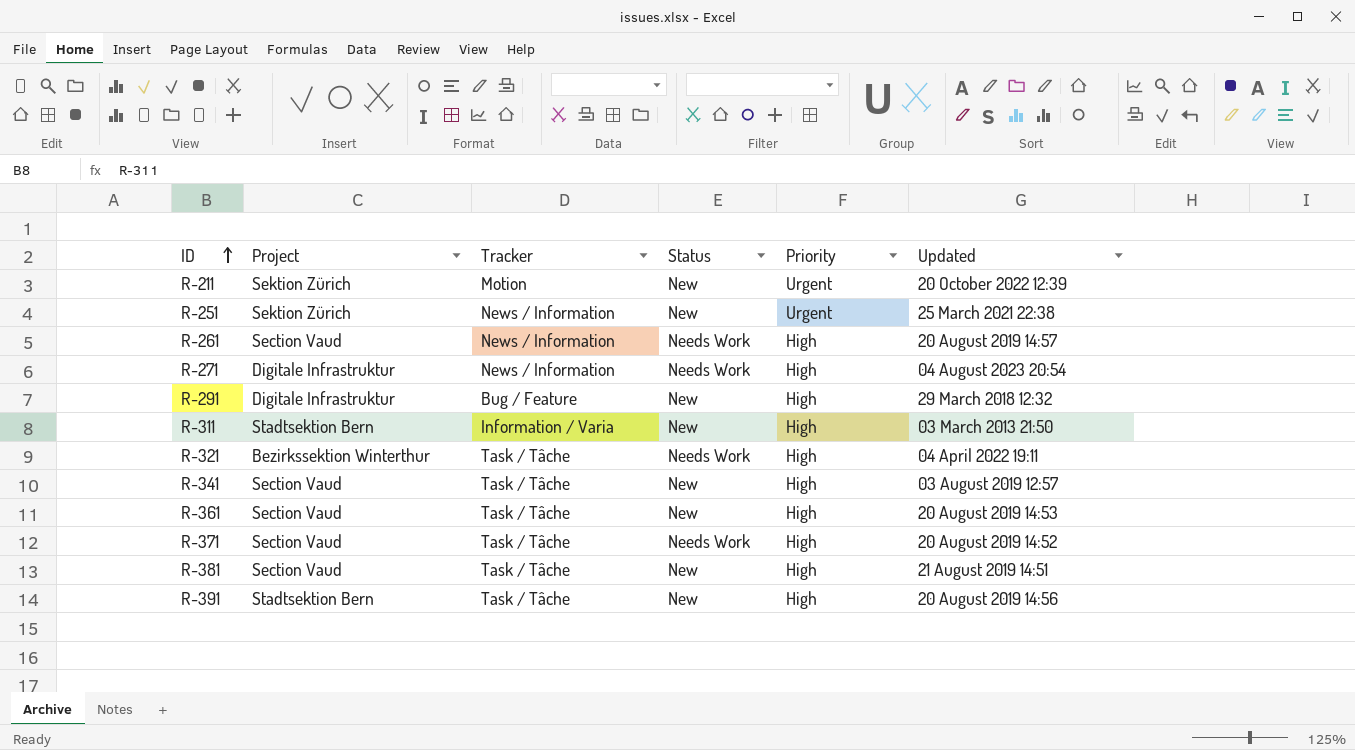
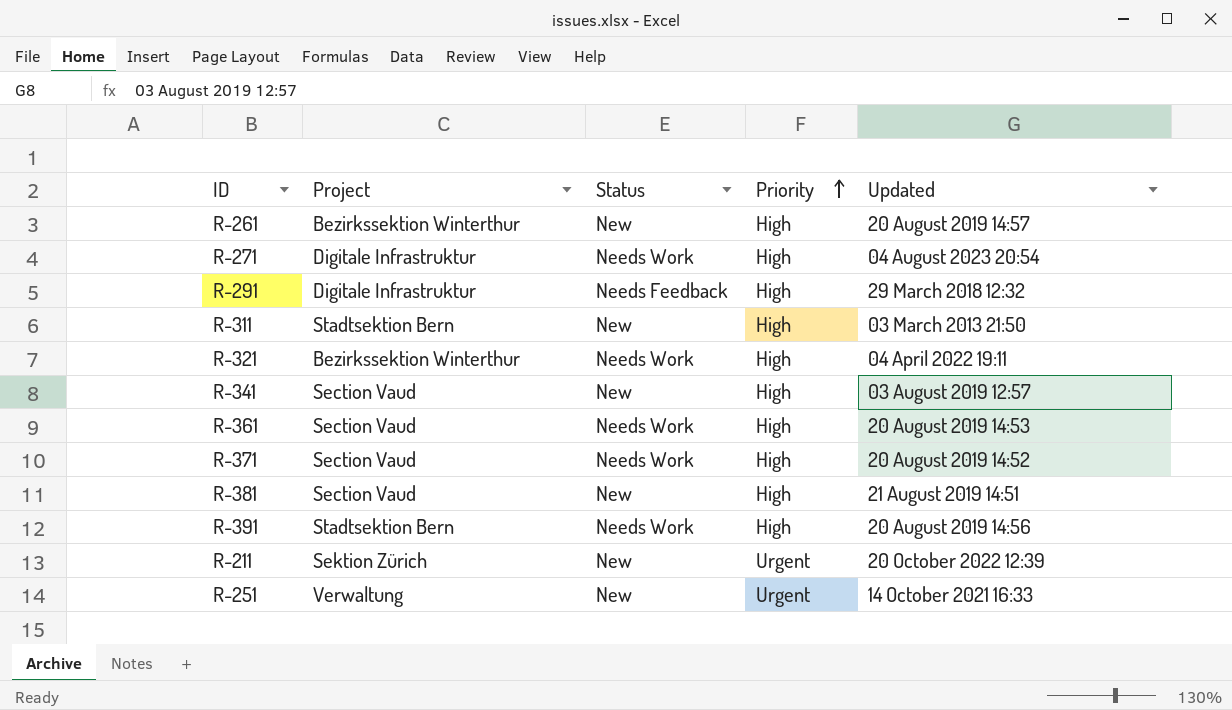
row order: ID ascending -> Priority ascending
column Tracker | position: 3 -> none
R-261 | Project: Section Vaud -> Bezirkssektion Winterthur
R-261 | Status: Needs Work -> New
R-291 | Status: New -> Needs Feedback
R-361 | Status: New -> Needs Work
R-391 | Status: New -> Needs Work
R-251 | Project: Sektion Zürich -> Verwaltung
R-251 | Updated: 25 March 2021 22:38 -> 14 October 2021 16:33

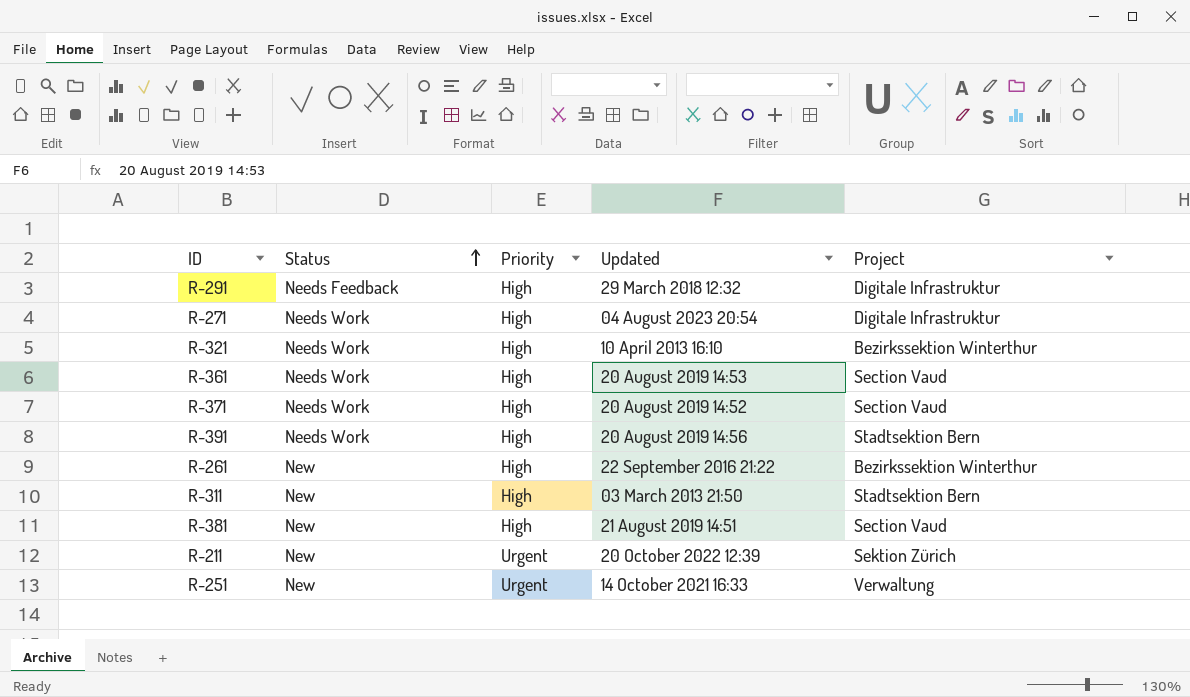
row order: Priority ascending -> Status ascending
column Project | position: 2 -> 5
row R-341: Section Vaud | New | High | 03 August 2019 12:57 -> none
R-321 | Updated: 04 April 2022 19:11 -> 10 April 2013 16:10
R-261 | Updated: 20 August 2019 14:57 -> 22 September 2016 21:22

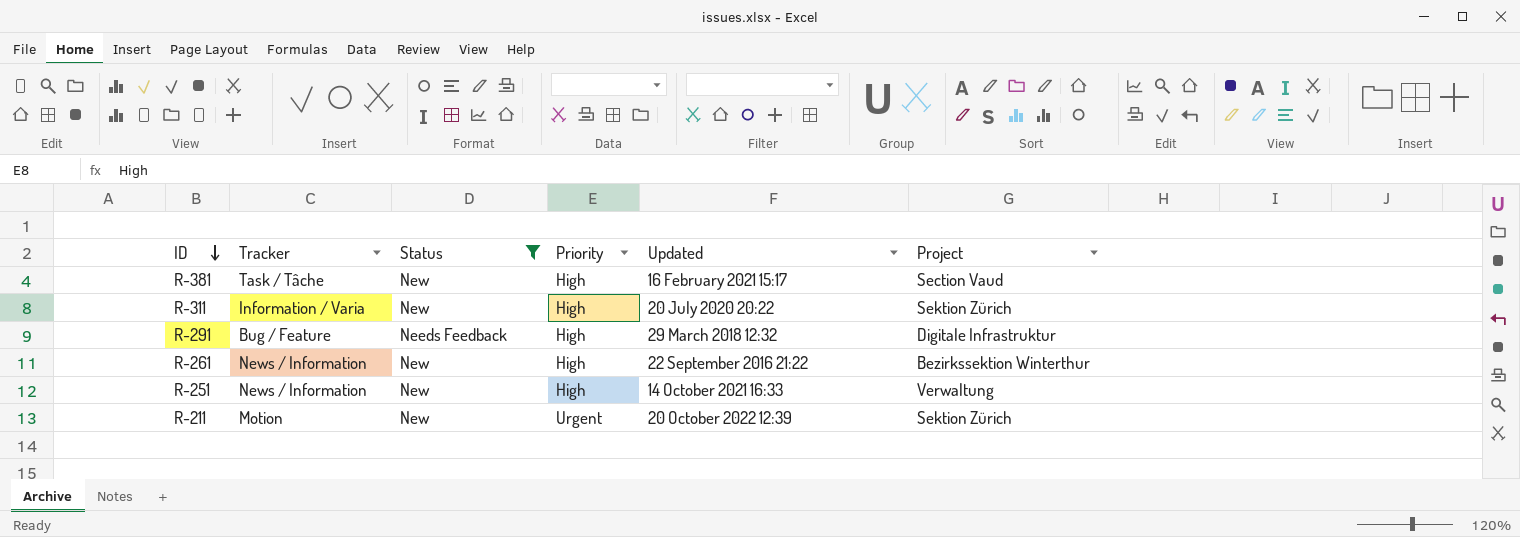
filter: none -> Status != Needs Work
row order: Status ascending -> ID descending
column Tracker | position: none -> 2
R-381 | Updated: 21 August 2019 14:51 -> 16 February 2021 15:17
R-311 | Updated: 03 March 2013 21:50 -> 20 July 2020 20:22
R-311 | Project: Stadtsektion Bern -> Sektion Zürich
R-251 | Priority: Urgent -> High

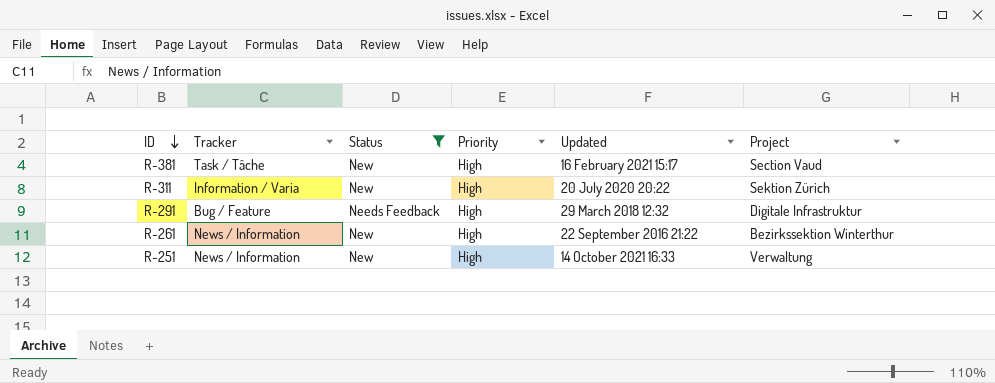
row R-211: Motion | New | Urgent | 20 October 2022 12:39 | Sektion Zürich -> none

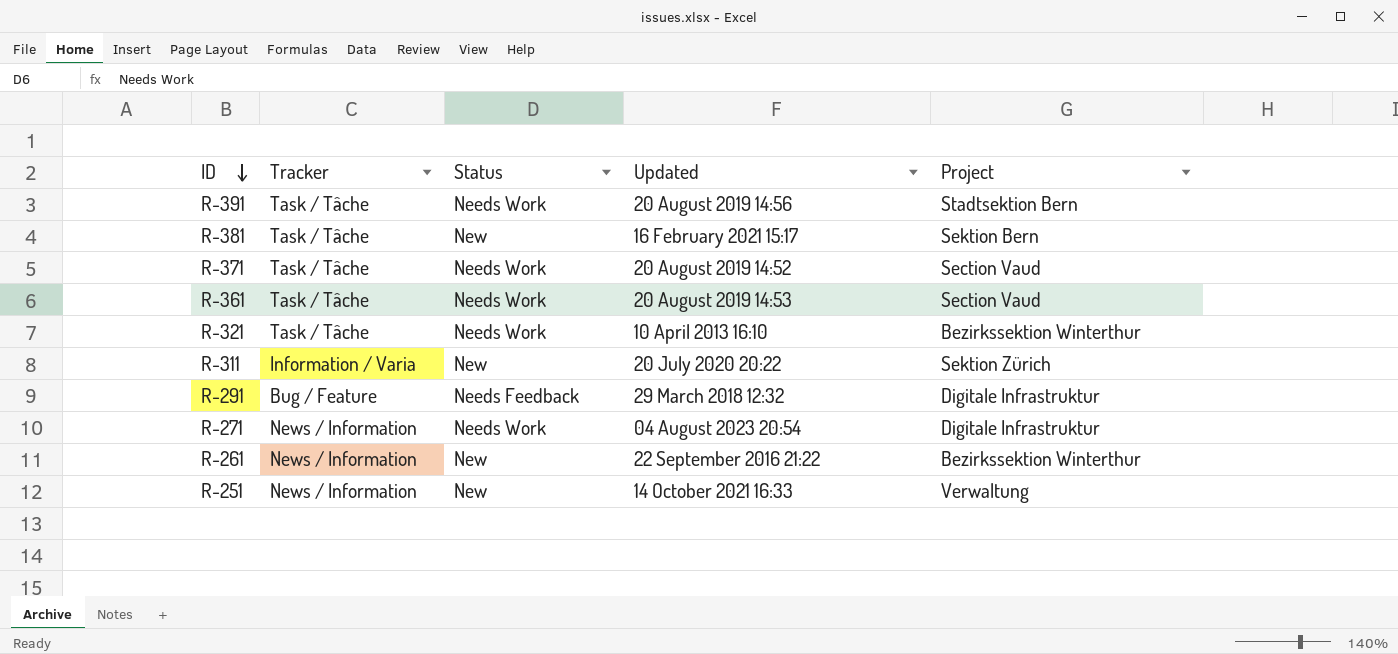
filter: Status != Needs Work -> none
column Priority | position: 4 -> none
R-381 | Project: Section Vaud -> Sektion Bern

